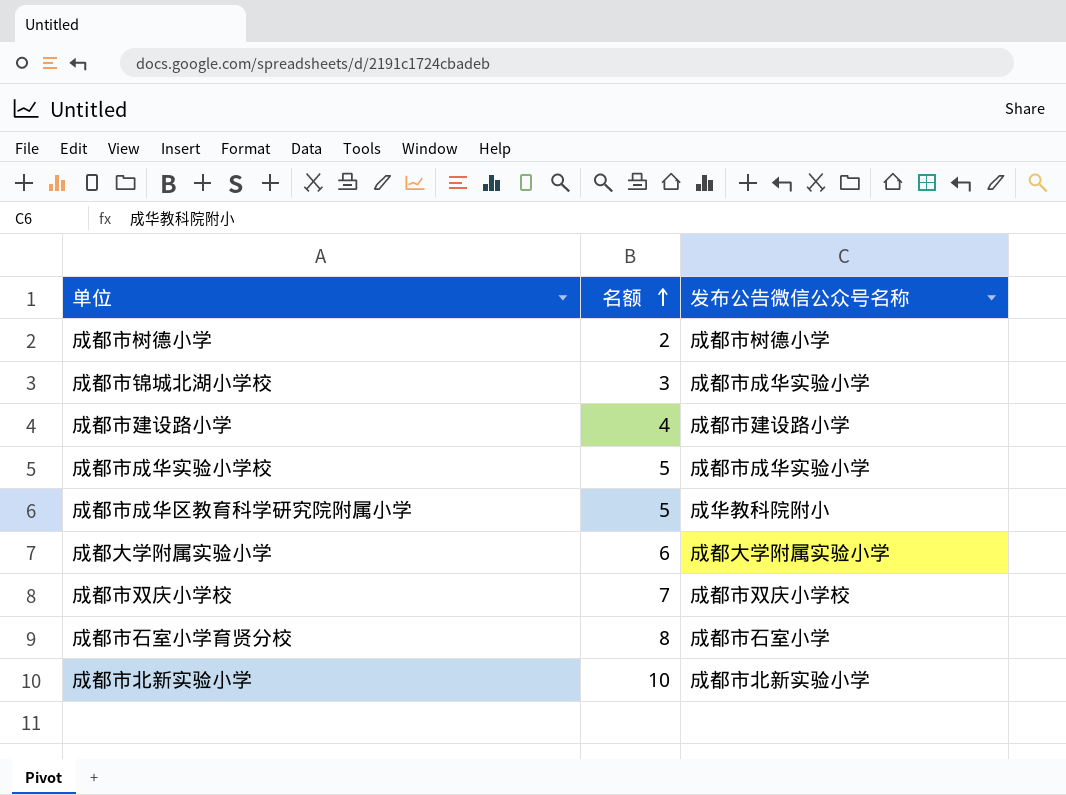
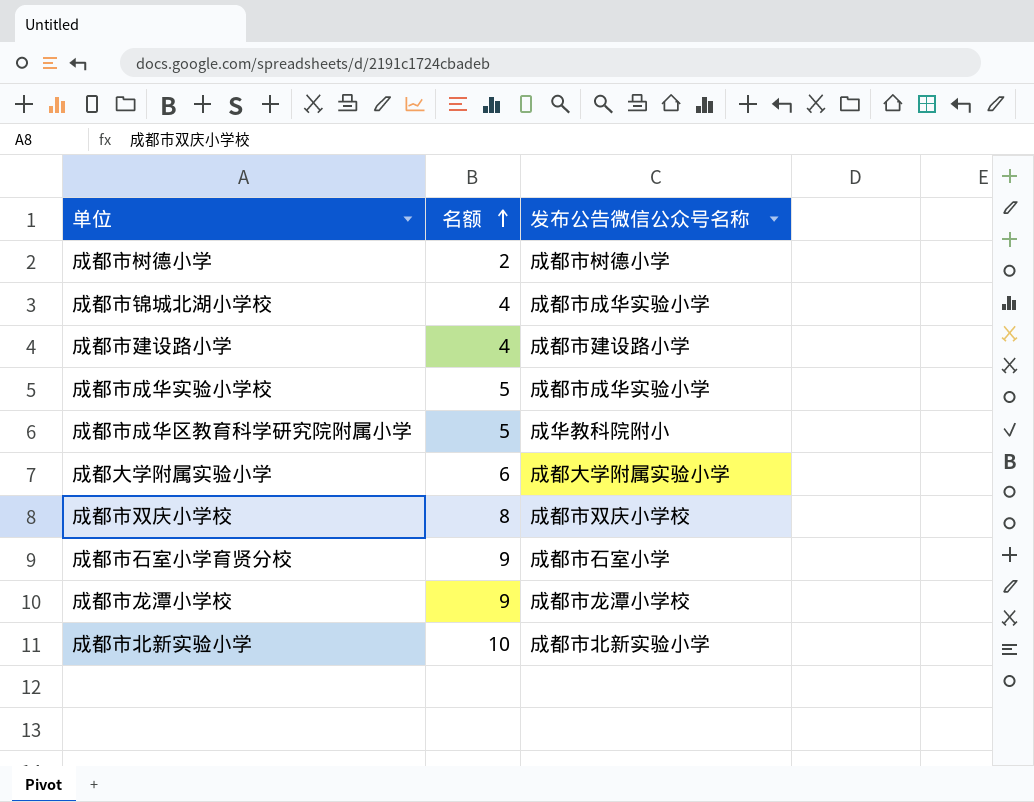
成都市锦城北湖小学校 | 名额: 3 -> 4
成都市双庆小学校 | 名额: 7 -> 8
成都市石室小学育贤分校 | 名额: 8 -> 9
row 成都市龙潭小学校: none -> 9 | 成都市龙潭小学校

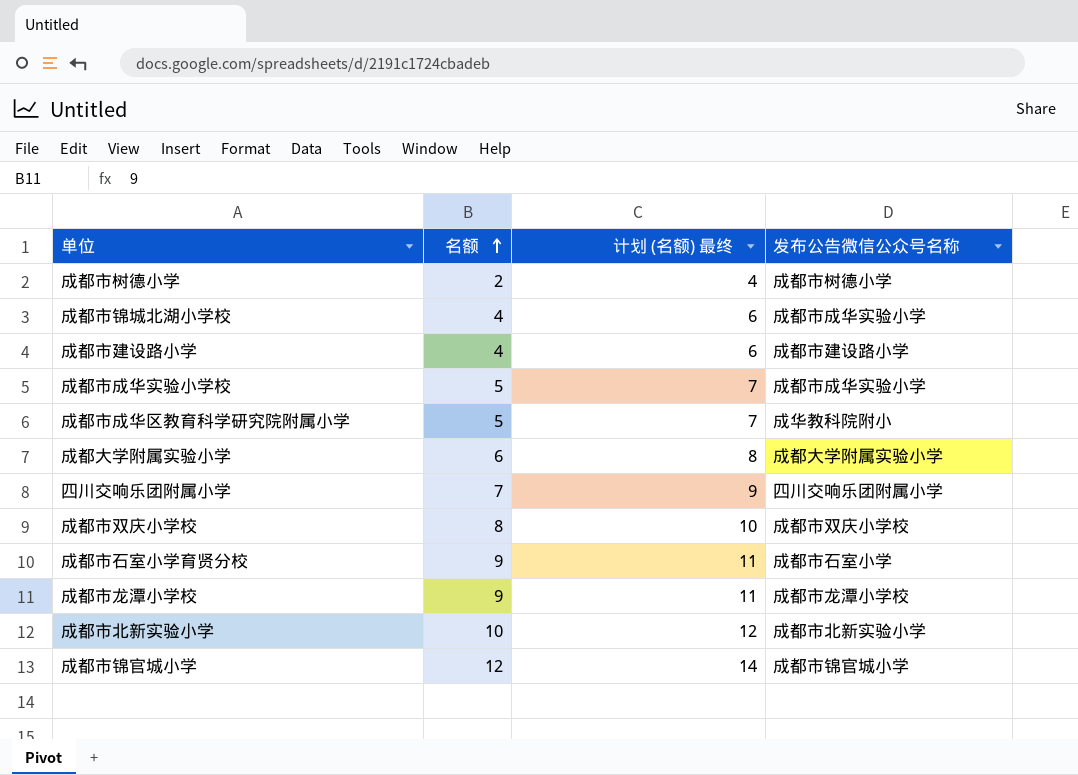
column 计划 (名额) 最终 | formula: none -> [名额] + 2
row 四川交响乐团附属小学: none -> 7 | 9 | 四川交响乐团附属小学
row 成都市锦官城小学: none -> 12 | 14 | 成都市锦官城小学

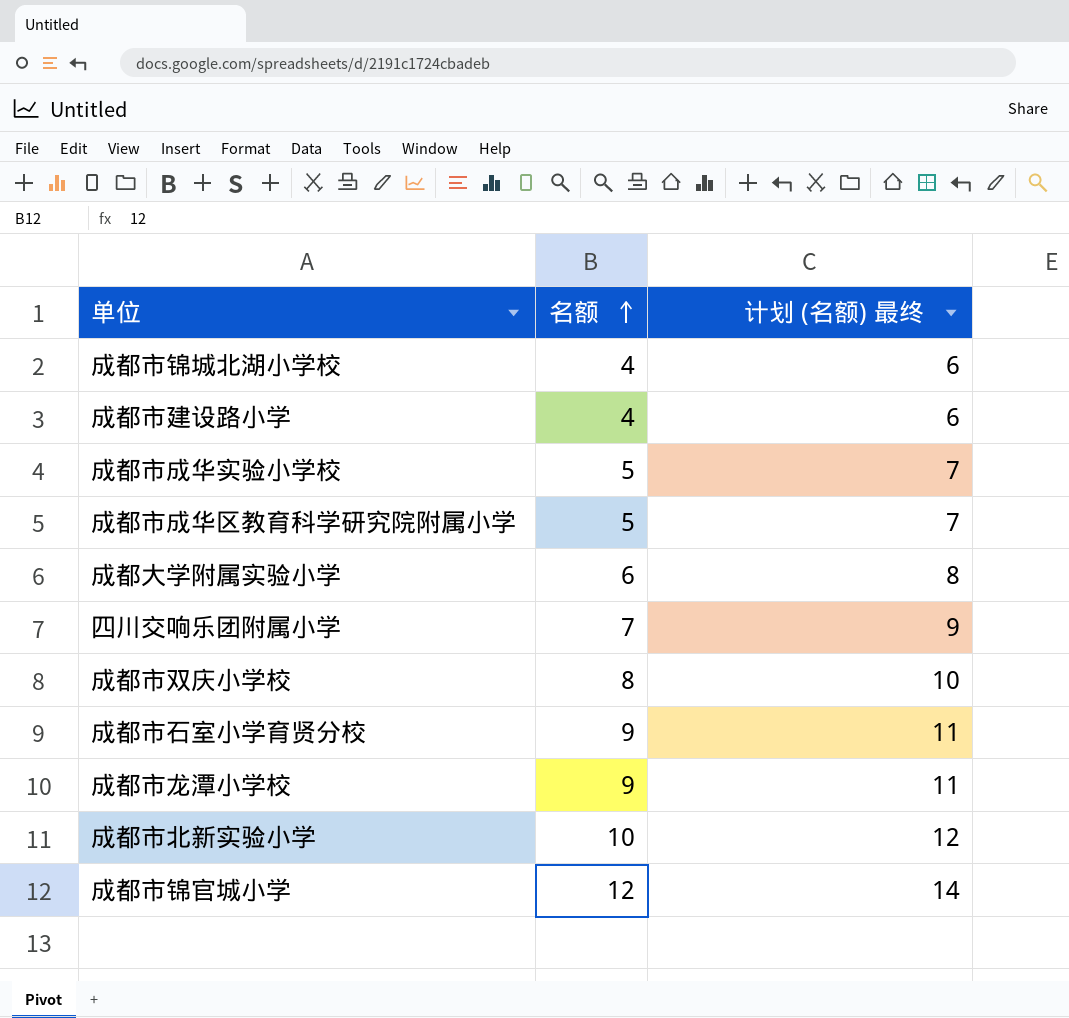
column 发布公告微信公众号名称 | position: 4 -> none
row 成都市树德小学: 2 | 4 | 成都市树德小学 -> none

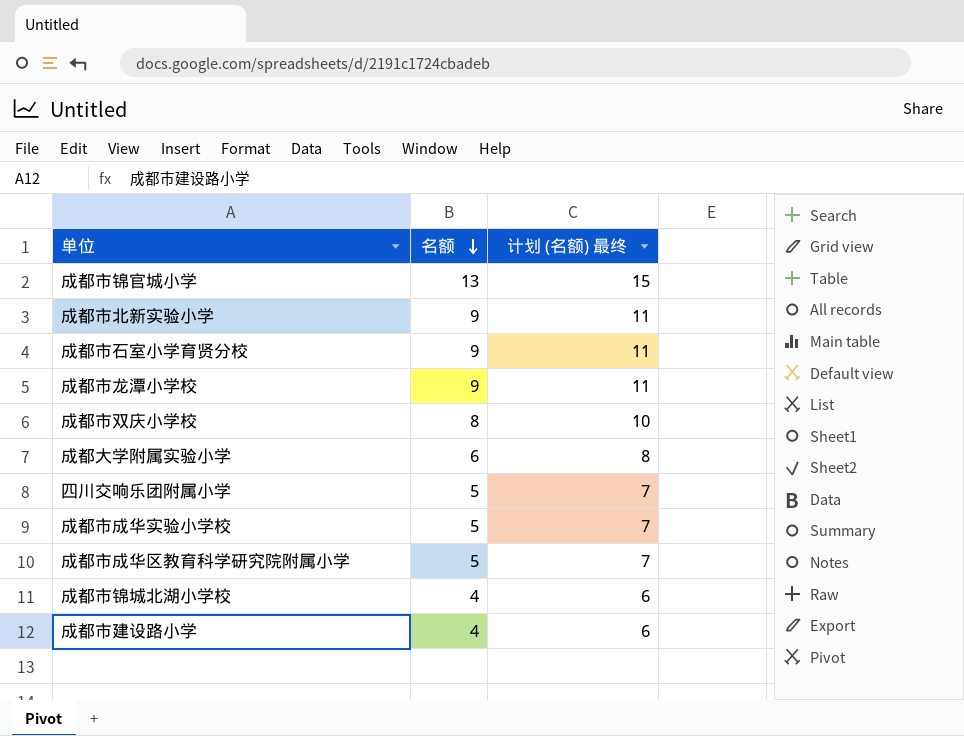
row order: 名额 ascending -> 名额 descending
成都市锦官城小学 | 名额: 12 -> 13
成都市锦官城小学 | 计划 (名额) 最终: 14 -> 15
成都市北新实验小学 | 名额: 10 -> 9
成都市北新实验小学 | 计划 (名额) 最终: 12 -> 11
四川交响乐团附属小学 | 名额: 7 -> 5
四川交响乐团附属小学 | 计划 (名额) 最终: 9 -> 7

